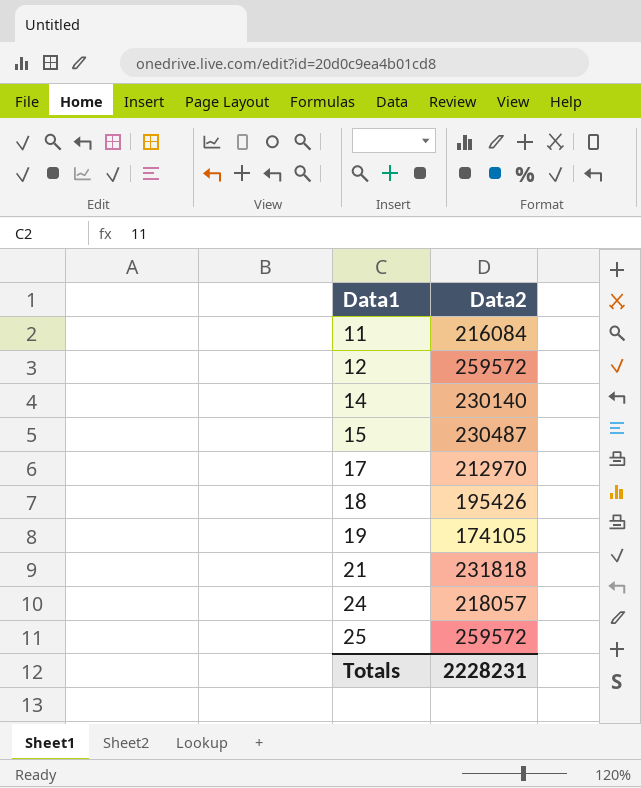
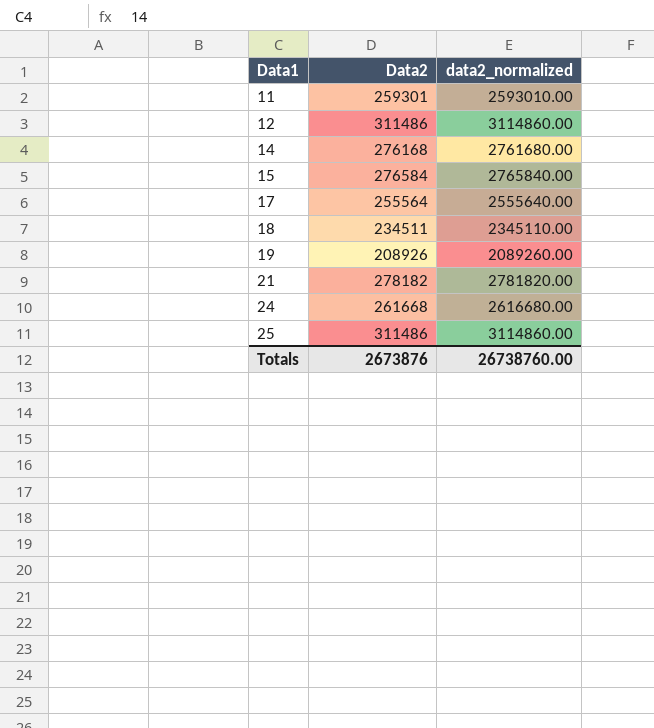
column data2_normalized | formula: none -> [Data2] * 10
11 | Data2: 216084 -> 259301
12 | Data2: 259572 -> 311486
14 | Data2: 230140 -> 276168
15 | Data2: 230487 -> 276584
17 | Data2: 212970 -> 255564
18 | Data2: 195426 -> 234511
19 | Data2: 174105 -> 208926
21 | Data2: 231818 -> 278182
24 | Data2: 218057 -> 261668
25 | Data2: 259572 -> 311486
Totals | Data2: 2228231 -> 2673876

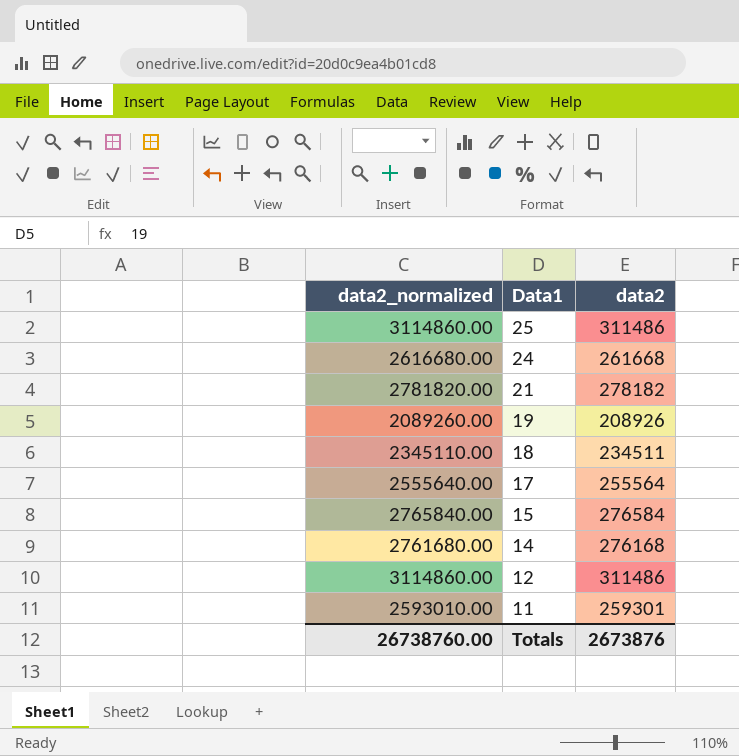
row order: Data1 ascending -> Data1 descending
column data2_normalized | position: 3 -> 1
column name: Data2 -> data2

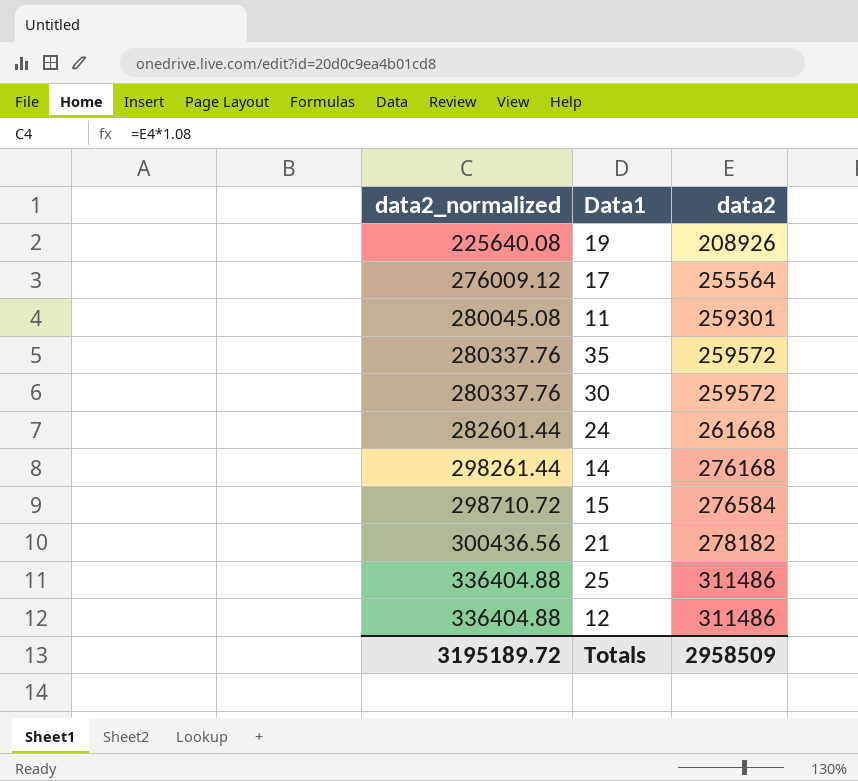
row order: Data1 descending -> data2_normalized ascending
column data2_normalized | formula: [data2] * 10 -> [data2] * 1.08
row 18: 2345110.00 | 234511 -> none
row 35: none -> 280337.76 | 259572
row 30: none -> 280337.76 | 259572
Totals | data2_normalized: 26738760.00 -> 3195189.72
Totals | data2: 2673876 -> 2958509

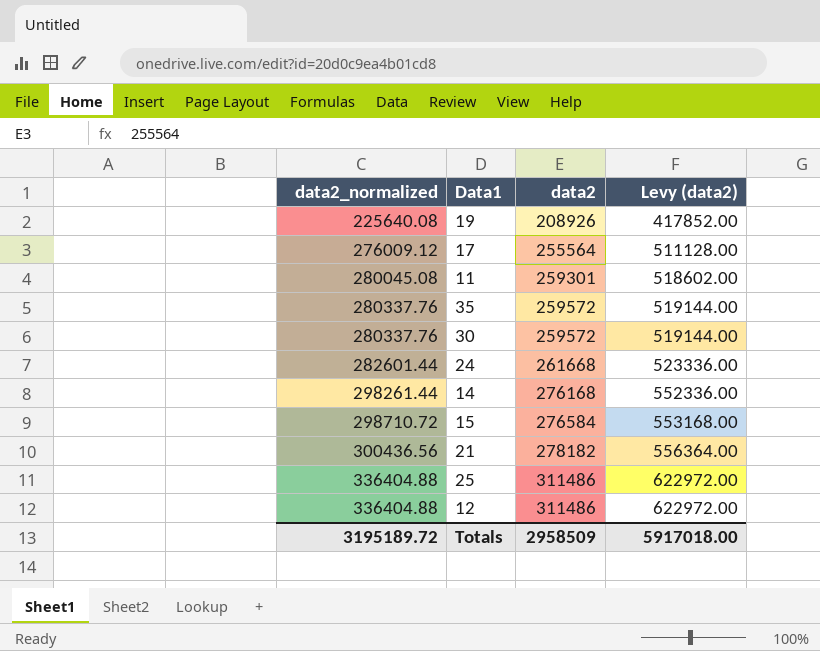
column Levy (data2) | formula: none -> [data2] * 2

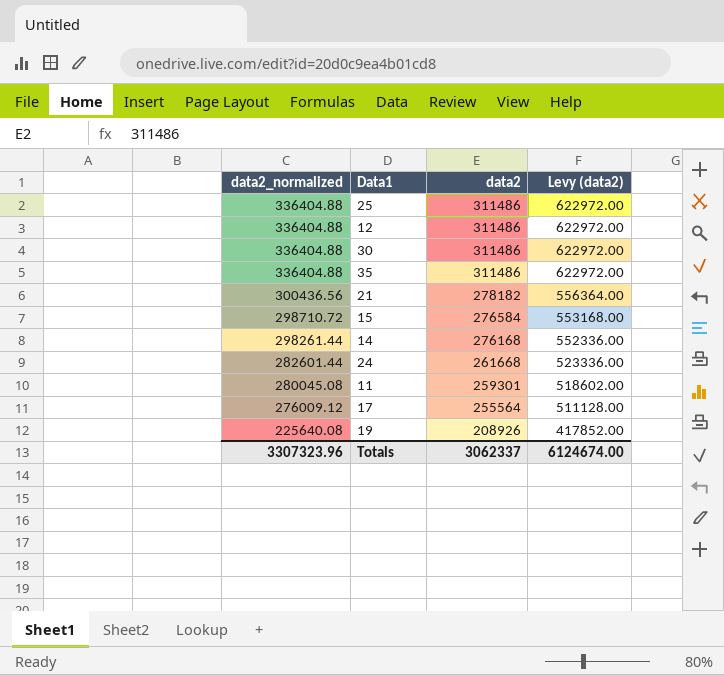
row order: data2_normalized ascending -> data2_normalized descending
30 | data2_normalized: 280337.76 -> 336404.88
30 | data2: 259572 -> 311486
30 | Levy (data2): 519144.00 -> 622972.00
35 | data2_normalized: 280337.76 -> 336404.88
35 | data2: 259572 -> 311486
35 | Levy (data2): 519144.00 -> 622972.00
Totals | data2_normalized: 3195189.72 -> 3307323.96
Totals | data2: 2958509 -> 3062337
Totals | Levy (data2): 5917018.00 -> 6124674.00

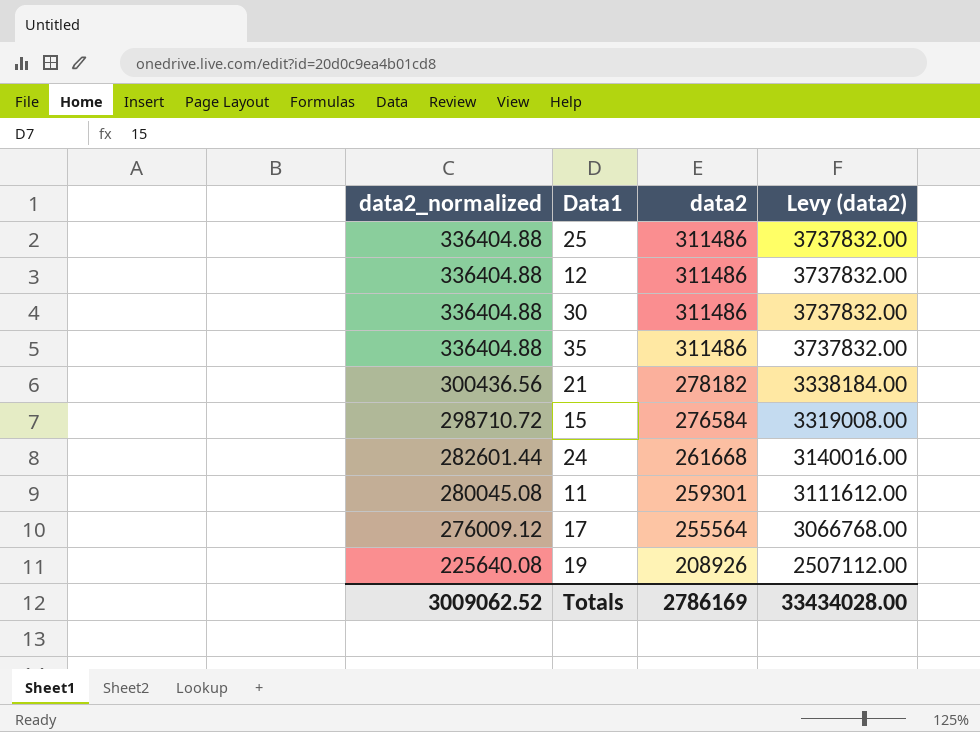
column Levy (data2) | formula: [data2] * 2 -> [data2] * 12
row 14: 298261.44 | 276168 | 552336.00 -> none
Totals | data2_normalized: 3307323.96 -> 3009062.52
Totals | data2: 3062337 -> 2786169
Totals | Levy (data2): 6124674.00 -> 33434028.00

